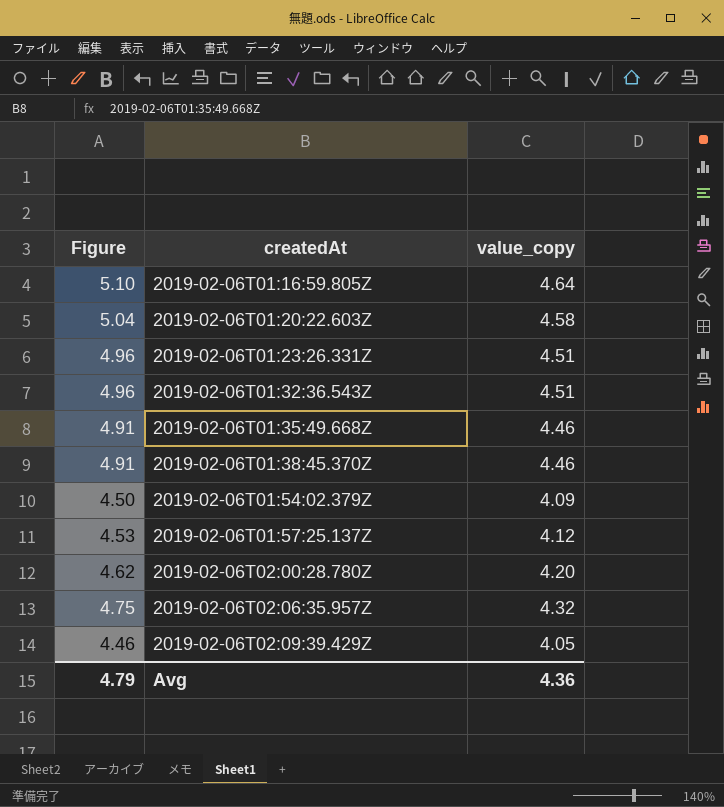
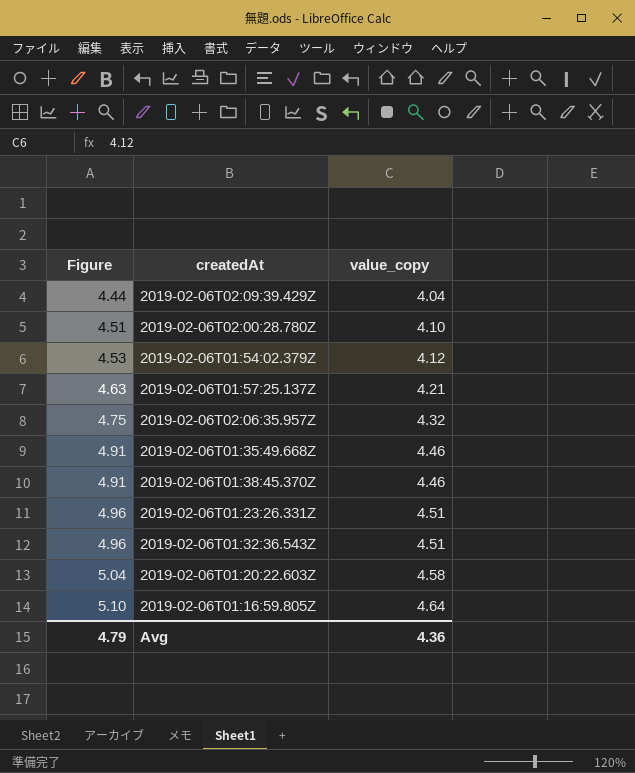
row order: createdAt ascending -> Figure ascending
2019-02-06T02:09:39.429Z | Figure: 4.46 -> 4.44
2019-02-06T02:09:39.429Z | value_copy: 4.05 -> 4.04
2019-02-06T02:00:28.780Z | Figure: 4.62 -> 4.51
2019-02-06T02:00:28.780Z | value_copy: 4.20 -> 4.10
2019-02-06T01:54:02.379Z | Figure: 4.50 -> 4.53
2019-02-06T01:54:02.379Z | value_copy: 4.09 -> 4.12
2019-02-06T01:57:25.137Z | Figure: 4.53 -> 4.63
2019-02-06T01:57:25.137Z | value_copy: 4.12 -> 4.21

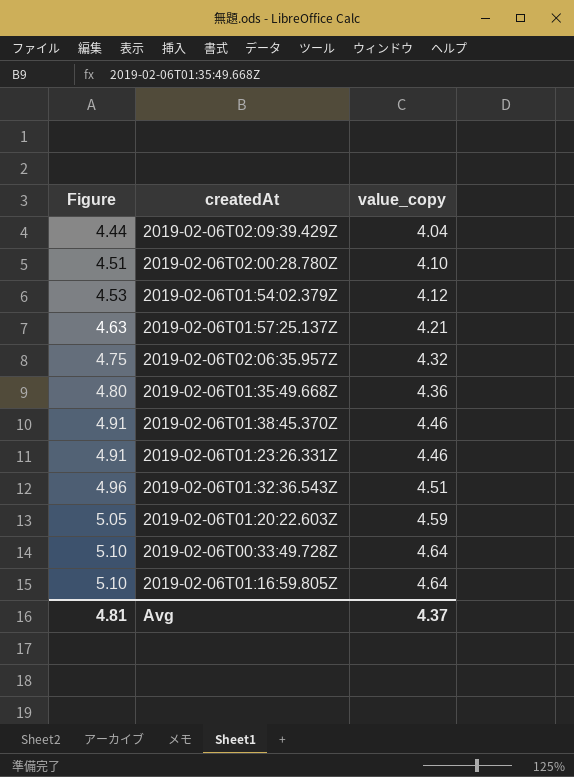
2019-02-06T01:35:49.668Z | Figure: 4.91 -> 4.80
2019-02-06T01:35:49.668Z | value_copy: 4.46 -> 4.36
2019-02-06T01:23:26.331Z | Figure: 4.96 -> 4.91
2019-02-06T01:23:26.331Z | value_copy: 4.51 -> 4.46
2019-02-06T01:20:22.603Z | Figure: 5.04 -> 5.05
2019-02-06T01:20:22.603Z | value_copy: 4.58 -> 4.59
row 2019-02-06T00:33:49.728Z: none -> 5.10 | 4.64
Avg | Figure: 4.79 -> 4.81
Avg | value_copy: 4.36 -> 4.37

